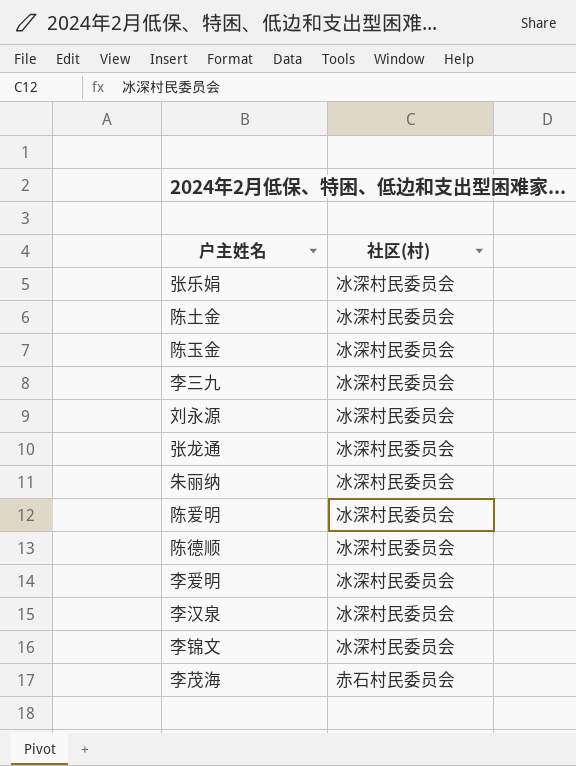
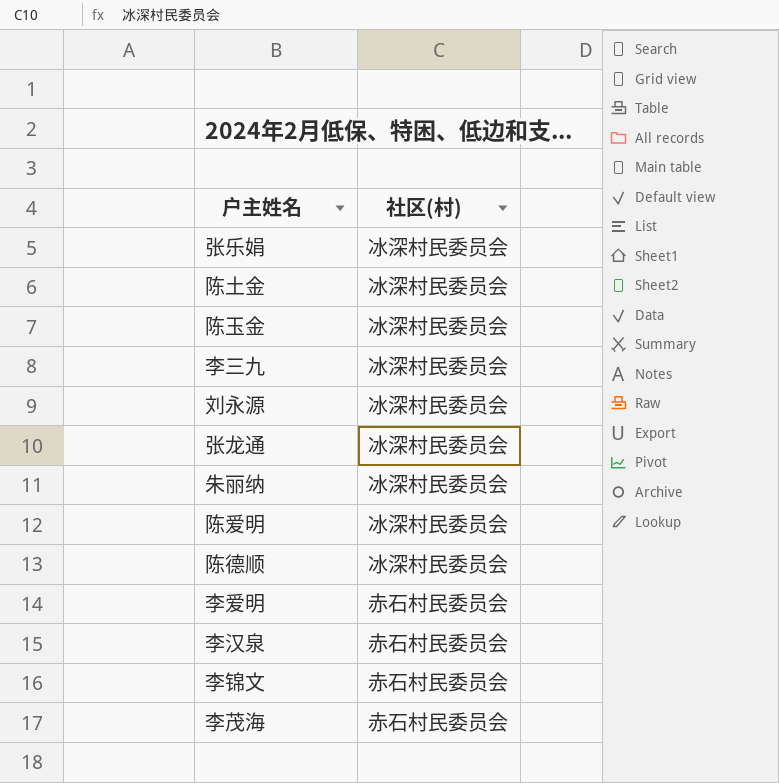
李爱明 | 社区(村): 冰深村民委员会 -> 赤石村民委员会
李汉泉 | 社区(村): 冰深村民委员会 -> 赤石村民委员会
李锦文 | 社区(村): 冰深村民委员会 -> 赤石村民委员会

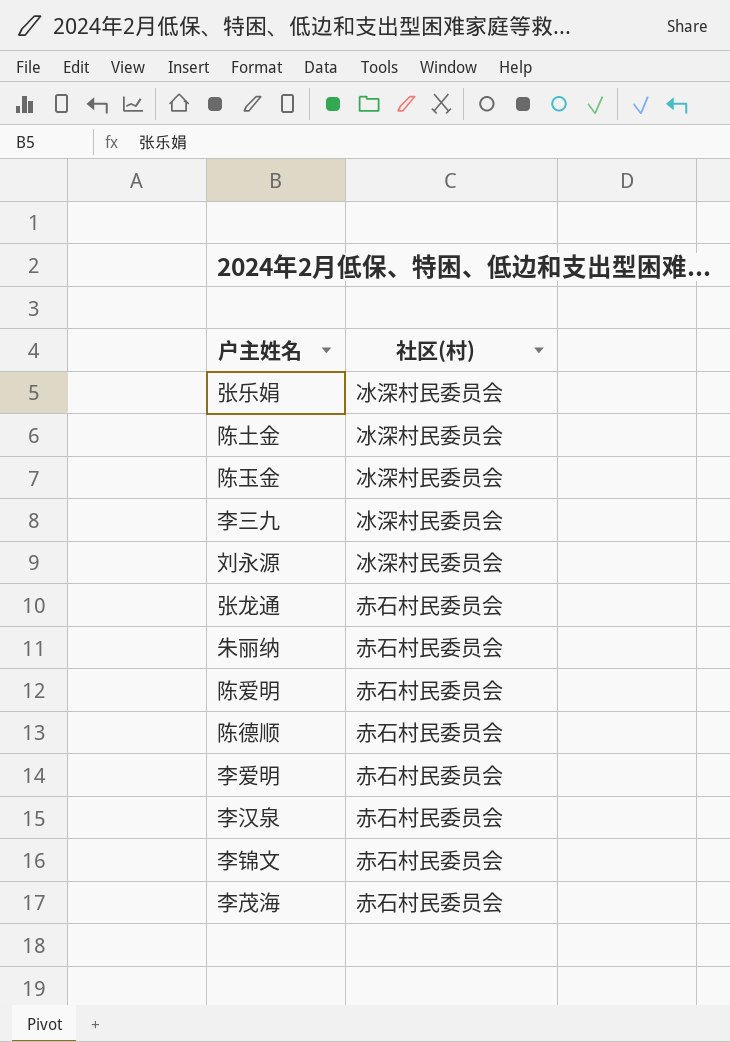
张龙通 | 社区(村): 冰深村民委员会 -> 赤石村民委员会
朱丽纳 | 社区(村): 冰深村民委员会 -> 赤石村民委员会
陈爱明 | 社区(村): 冰深村民委员会 -> 赤石村民委员会
陈德顺 | 社区(村): 冰深村民委员会 -> 赤石村民委员会

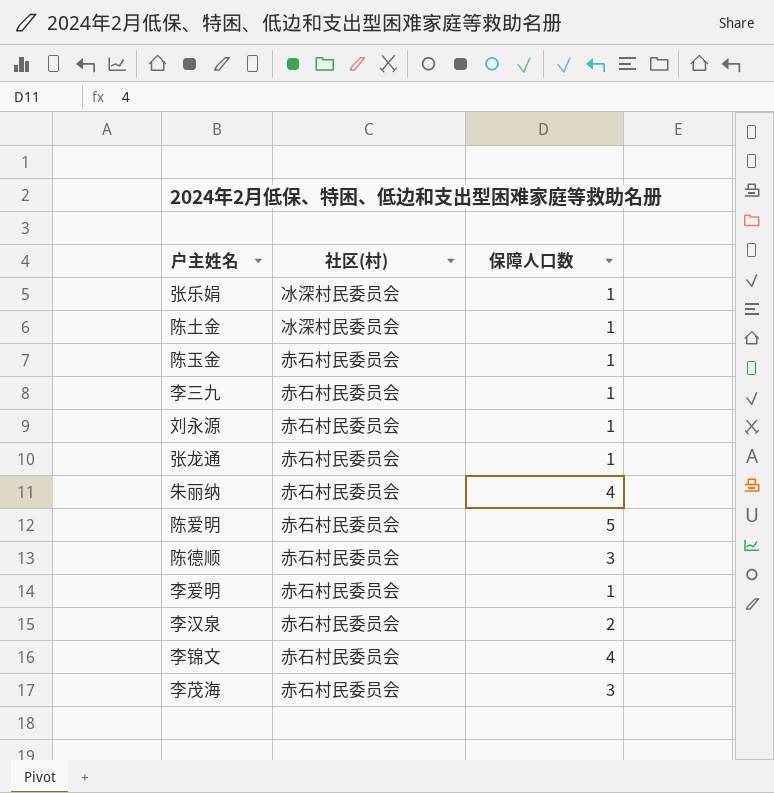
column 保障人口数 | position: none -> 3
陈玉金 | 社区(村): 冰深村民委员会 -> 赤石村民委员会
李三九 | 社区(村): 冰深村民委员会 -> 赤石村民委员会
刘永源 | 社区(村): 冰深村民委员会 -> 赤石村民委员会

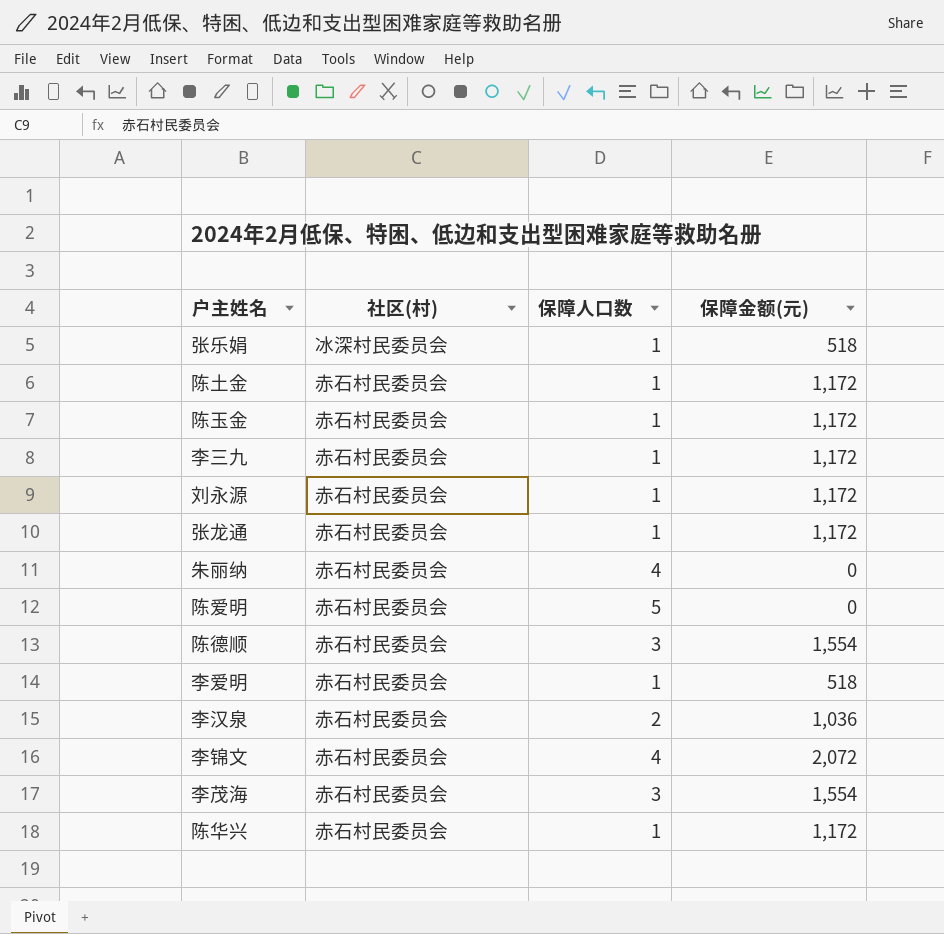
column 保障金额(元) | position: none -> 4
陈土金 | 社区(村): 冰深村民委员会 -> 赤石村民委员会
row 陈华兴: none -> 赤石村民委员会 | 1 | 1,172

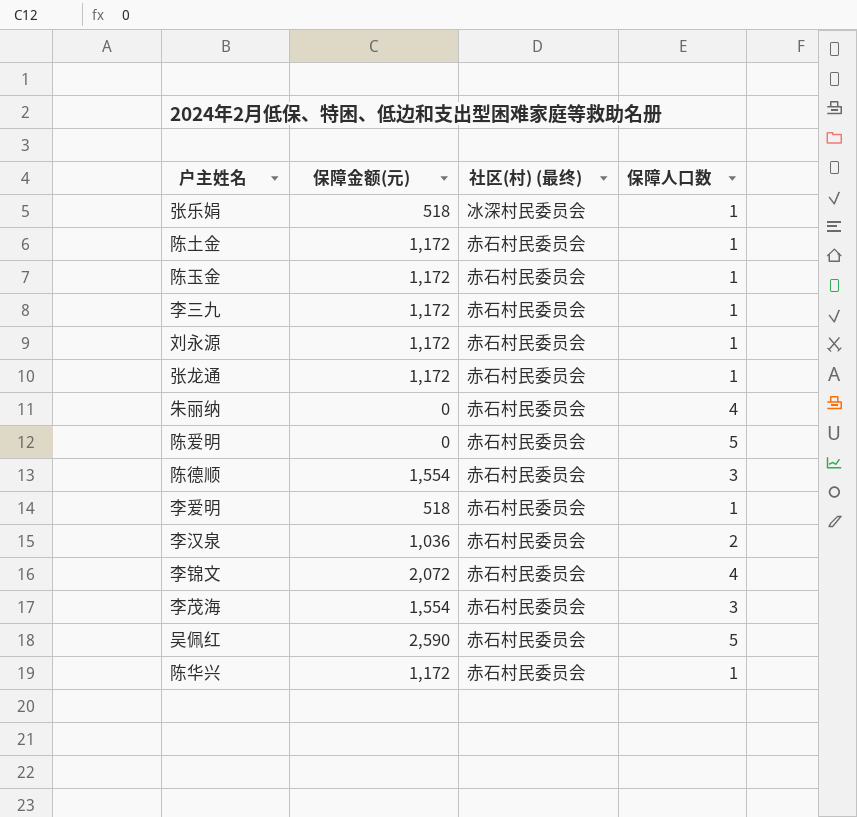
column 保障金额(元) | position: 4 -> 2
column name: 社区(村) -> 社区(村) (最终)
row 吴佩红: none -> 2,590 | 赤石村民委员会 | 5

